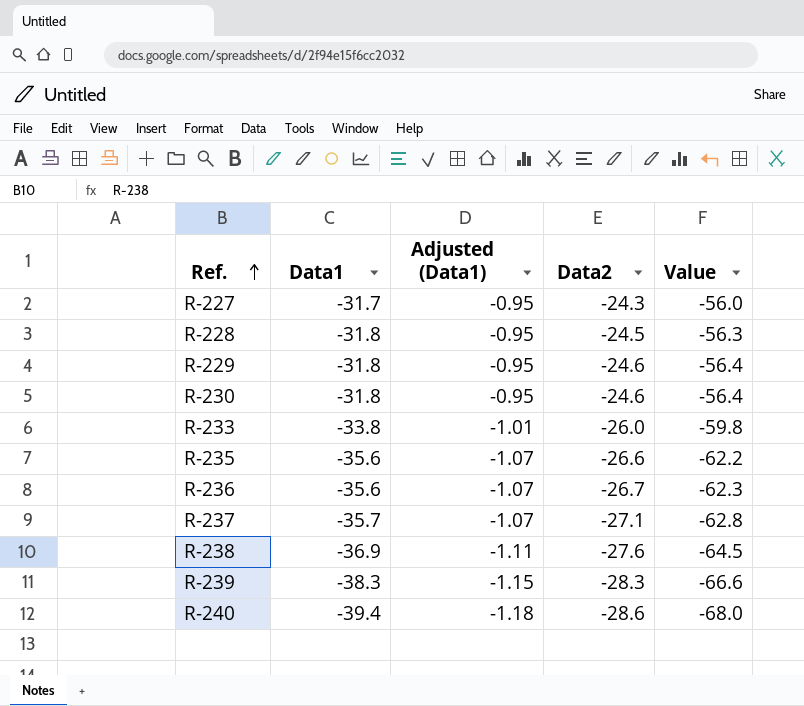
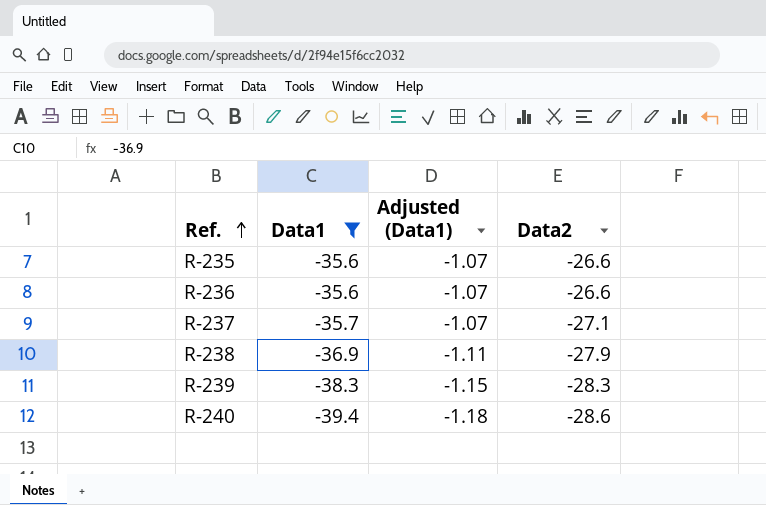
filter: none -> Data1 <= -35.6
column Value | formula: [Data1] + [Data2] -> none
R-236 | Data2: -26.7 -> -26.6
R-238 | Data2: -27.6 -> -27.9

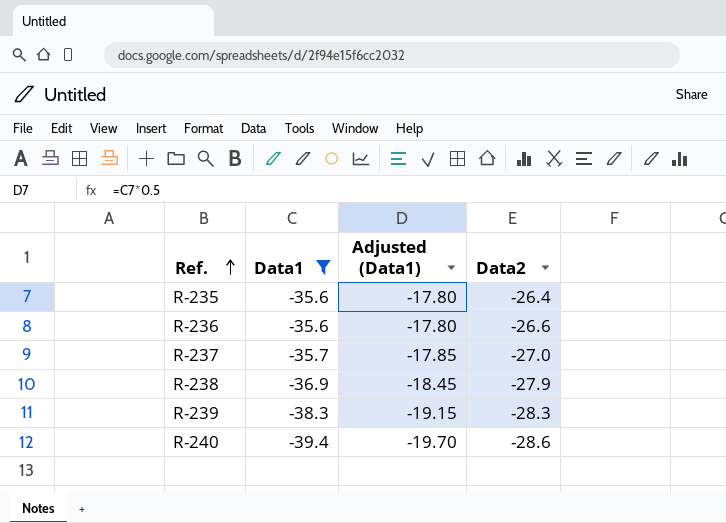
column Adjusted (Data1) | formula: [Data1] * 0.03 -> [Data1] * 0.5
R-235 | Data2: -26.6 -> -26.4
R-237 | Data2: -27.1 -> -27.0

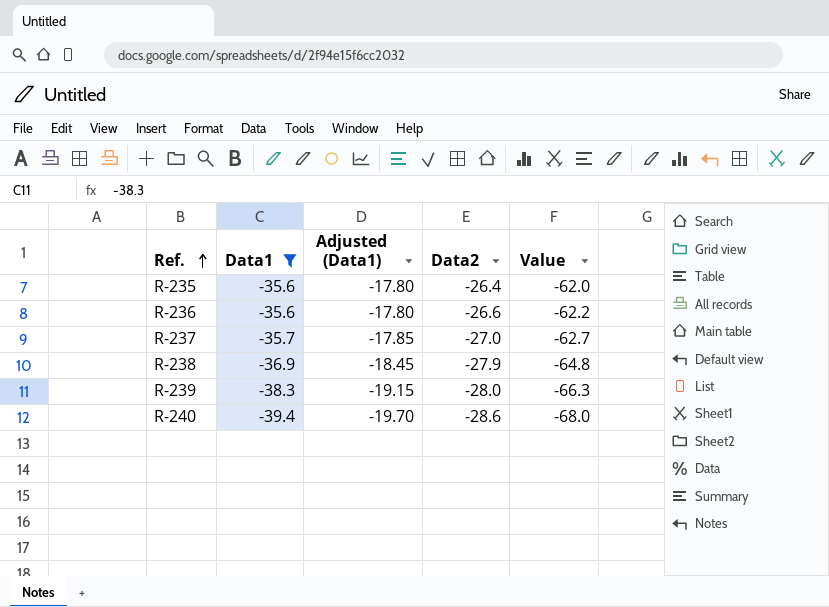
column Value | formula: none -> [Data1] + [Data2]
R-239 | Data2: -28.3 -> -28.0

